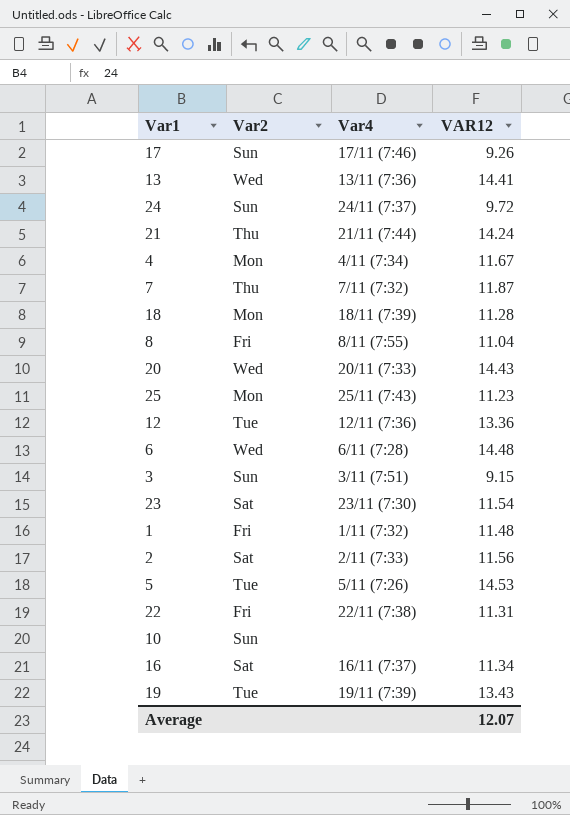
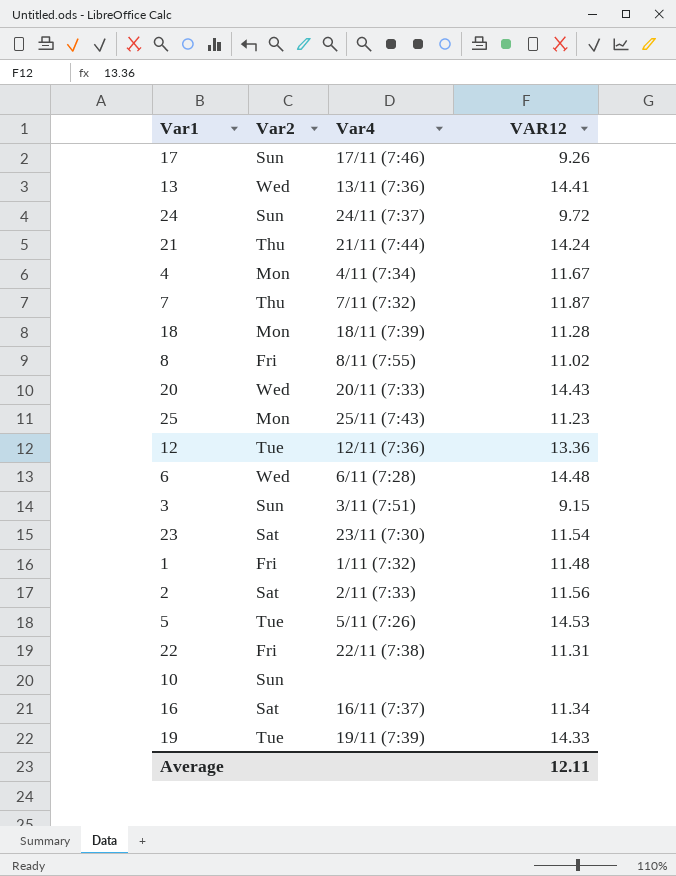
8 | VAR12: 11.04 -> 11.02
19 | VAR12: 13.43 -> 14.33
Average | VAR12: 12.07 -> 12.11

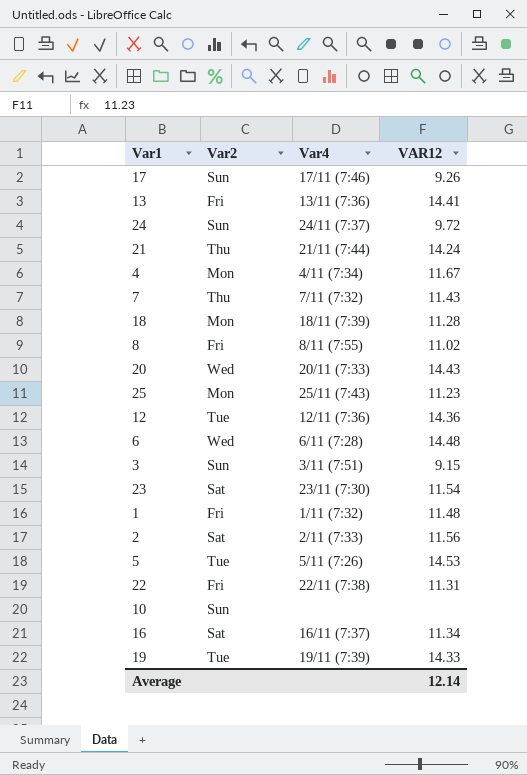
13 | Var2: Wed -> Fri
7 | VAR12: 11.87 -> 11.43
12 | VAR12: 13.36 -> 14.36
Average | VAR12: 12.11 -> 12.14

